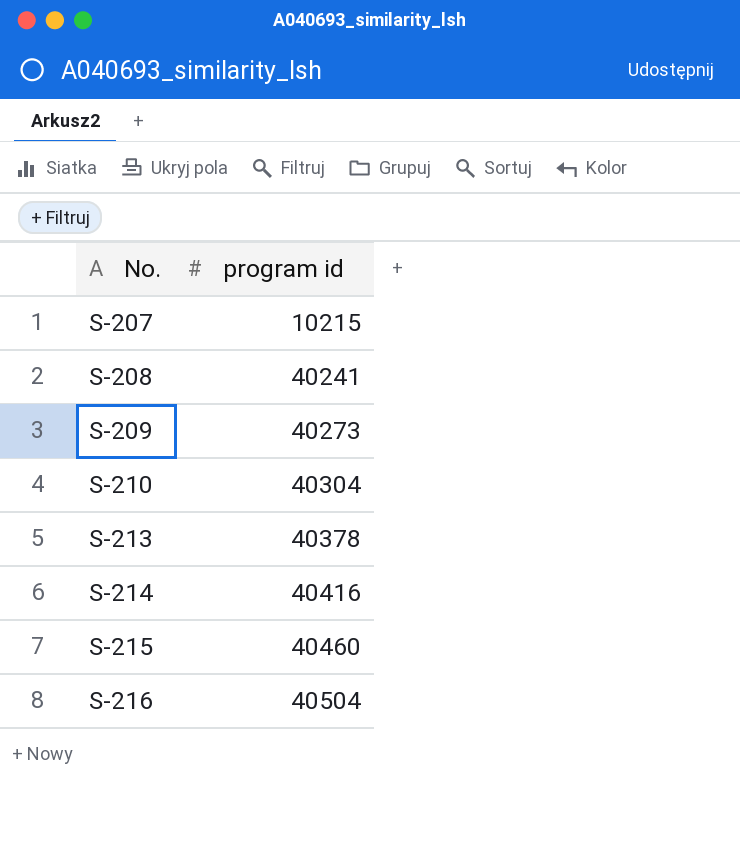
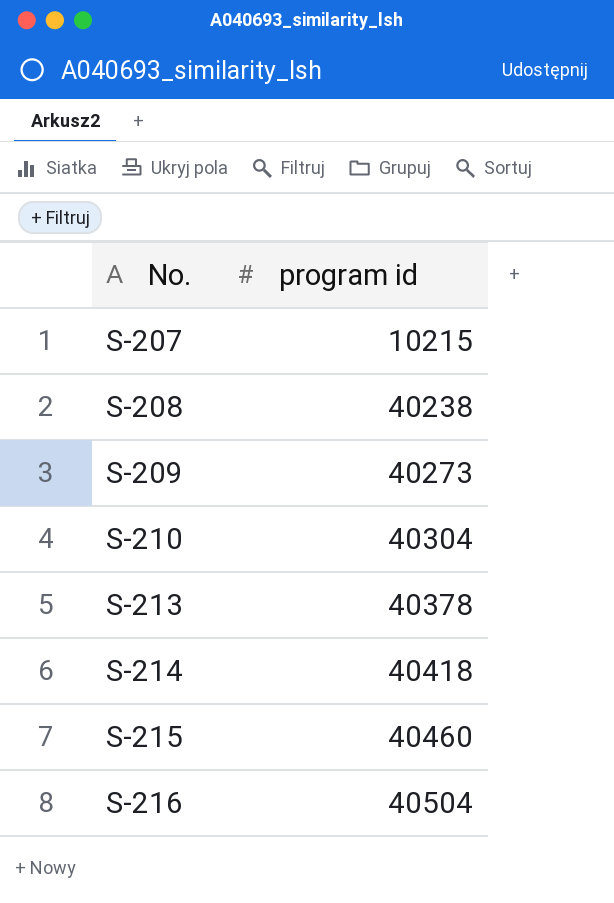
S-208 | program id: 40241 -> 40238
S-214 | program id: 40416 -> 40418

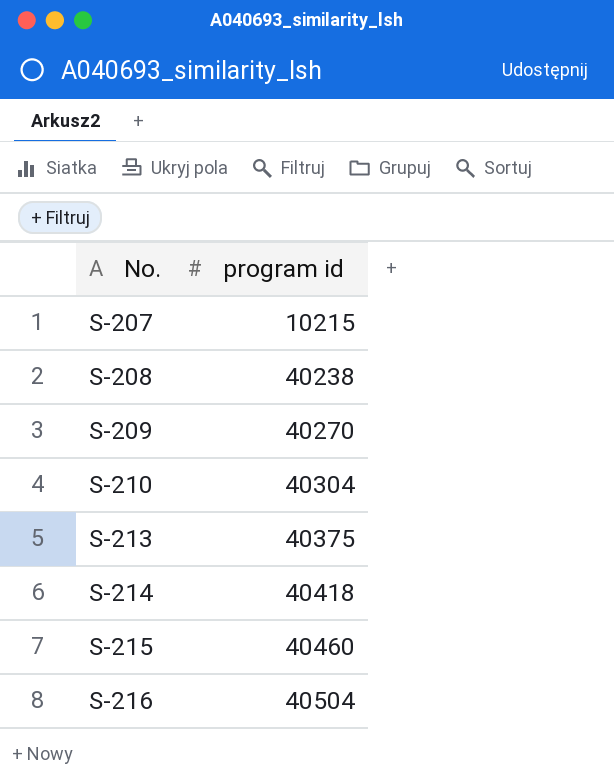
S-209 | program id: 40273 -> 40270
S-213 | program id: 40378 -> 40375

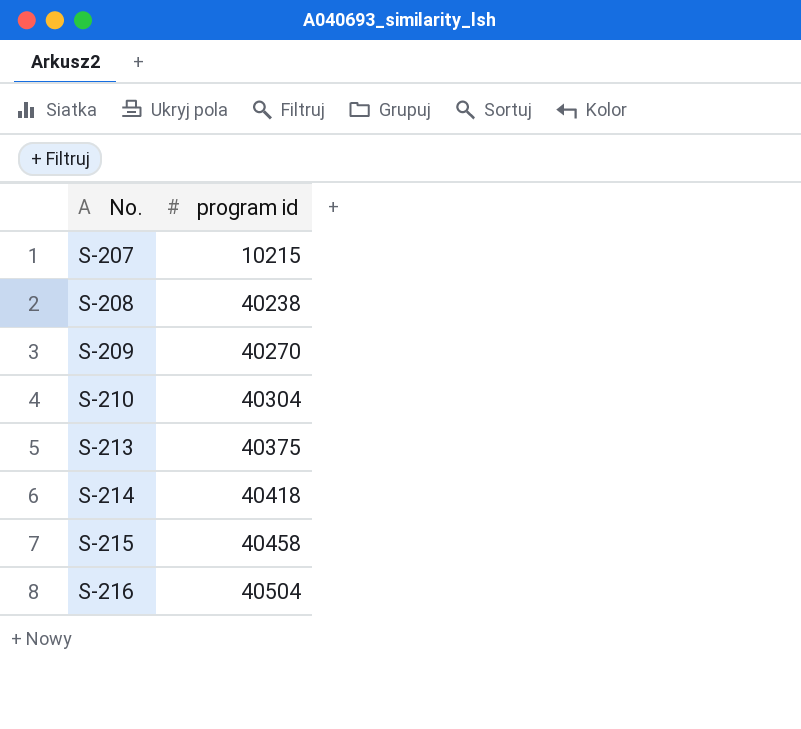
S-215 | program id: 40460 -> 40458

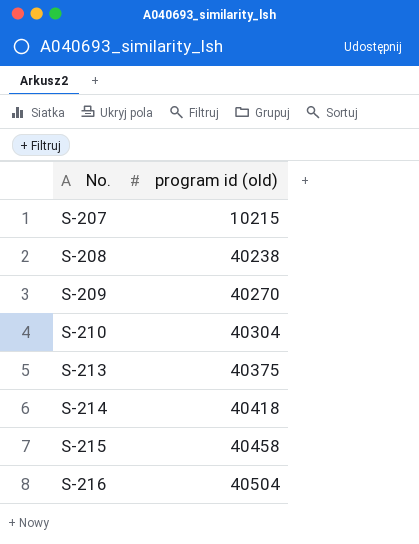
column name: program id -> program id (old)

